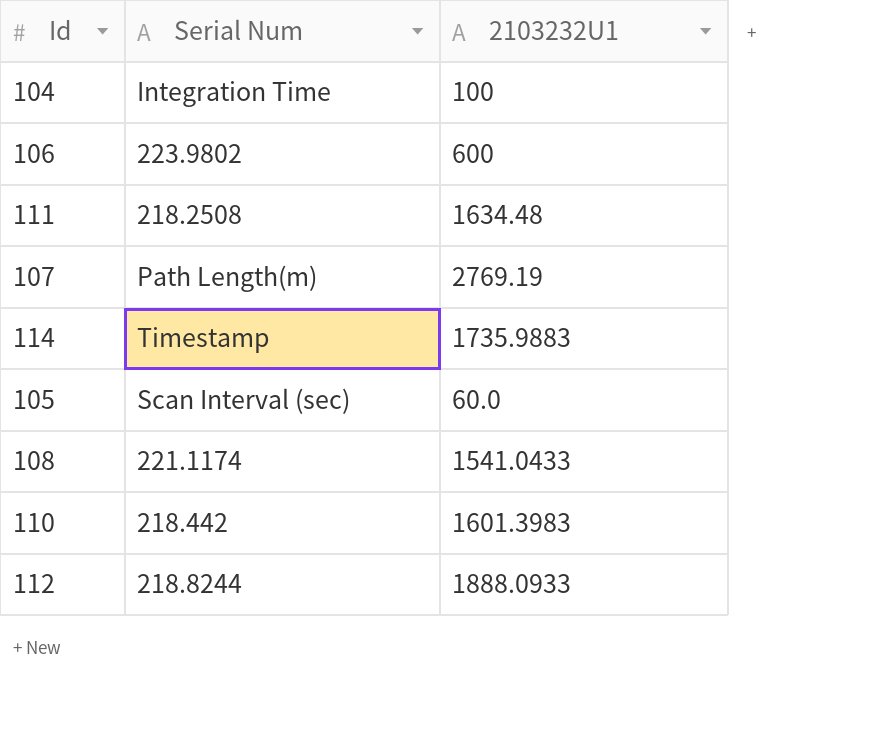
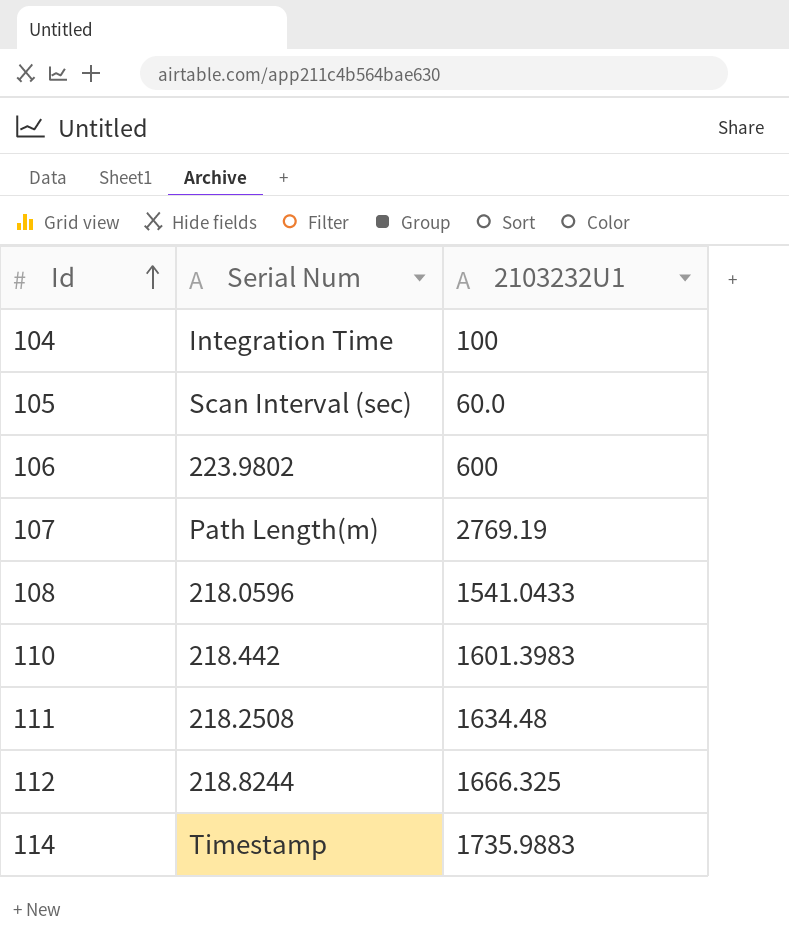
row order: none -> Id ascending
108 | Serial Num: 221.1174 -> 218.0596
112 | 2103232U1: 1888.0933 -> 1666.325

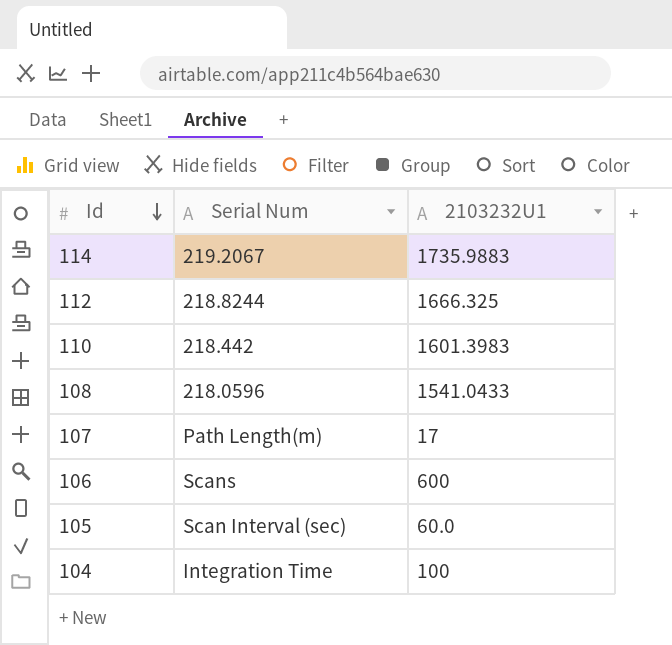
row order: Id ascending -> Id descending
row 111: 218.2508 | 1634.48 -> none
114 | Serial Num: Timestamp -> 219.2067
107 | 2103232U1: 2769.19 -> 17
106 | Serial Num: 223.9802 -> Scans

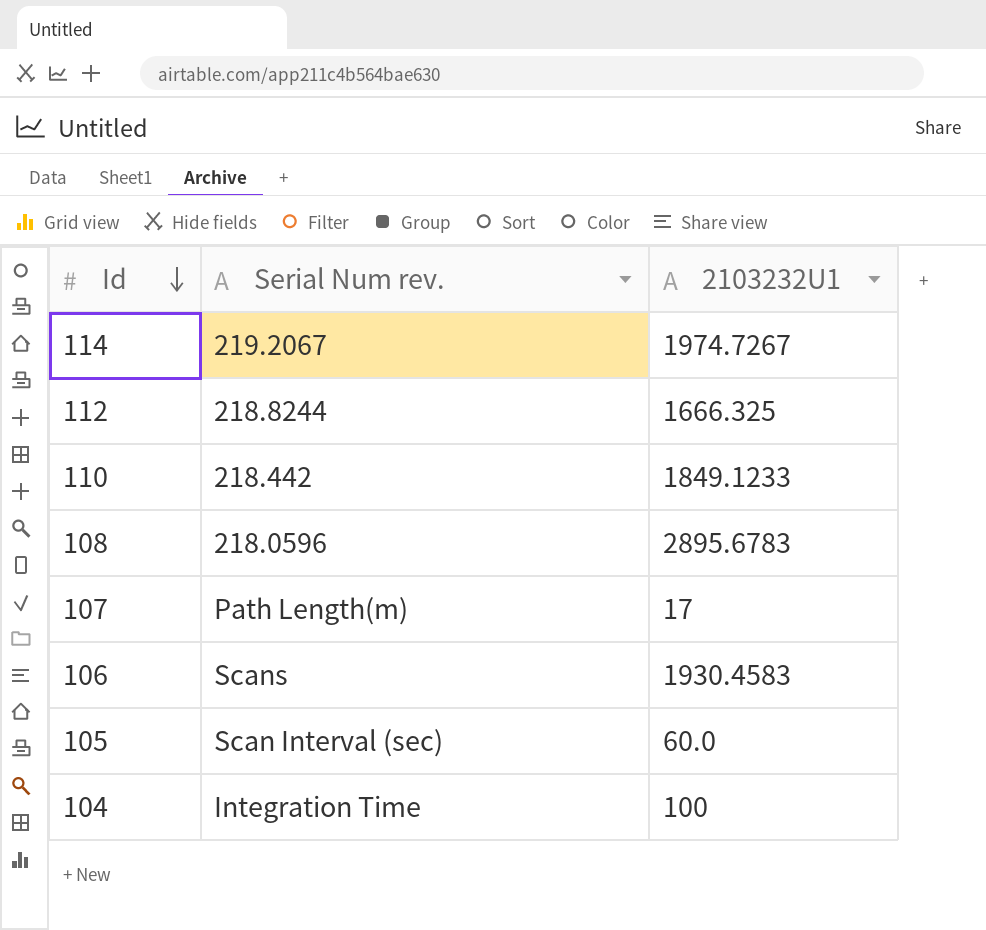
column name: Serial Num -> Serial Num rev.
114 | 2103232U1: 1735.9883 -> 1974.7267
110 | 2103232U1: 1601.3983 -> 1849.1233
108 | 2103232U1: 1541.0433 -> 2895.6783
106 | 2103232U1: 600 -> 1930.4583

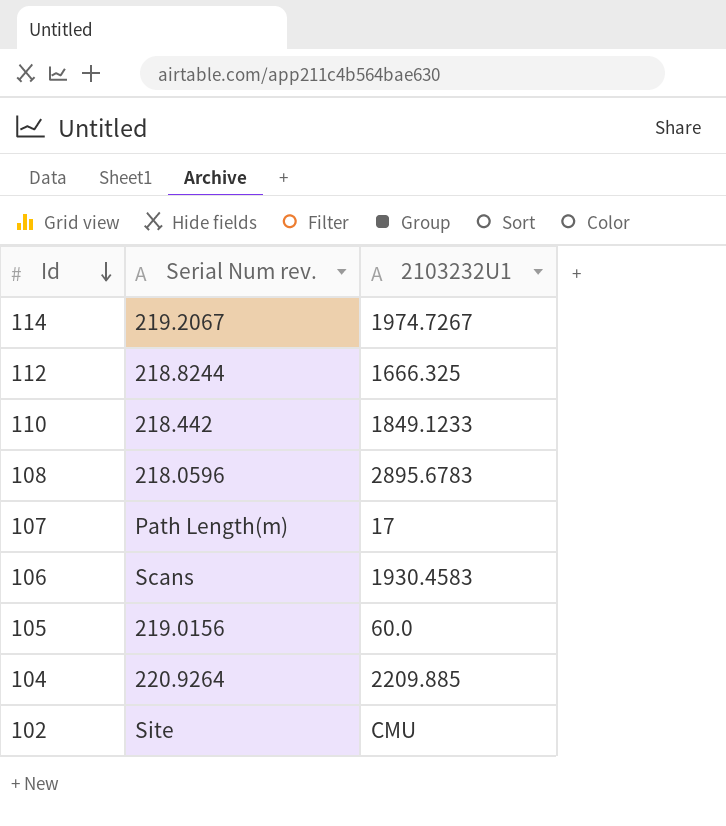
105 | Serial Num rev.: Scan Interval (sec) -> 219.0156
104 | Serial Num rev.: Integration Time -> 220.9264
104 | 2103232U1: 100 -> 2209.885
row 102: none -> Site | CMU

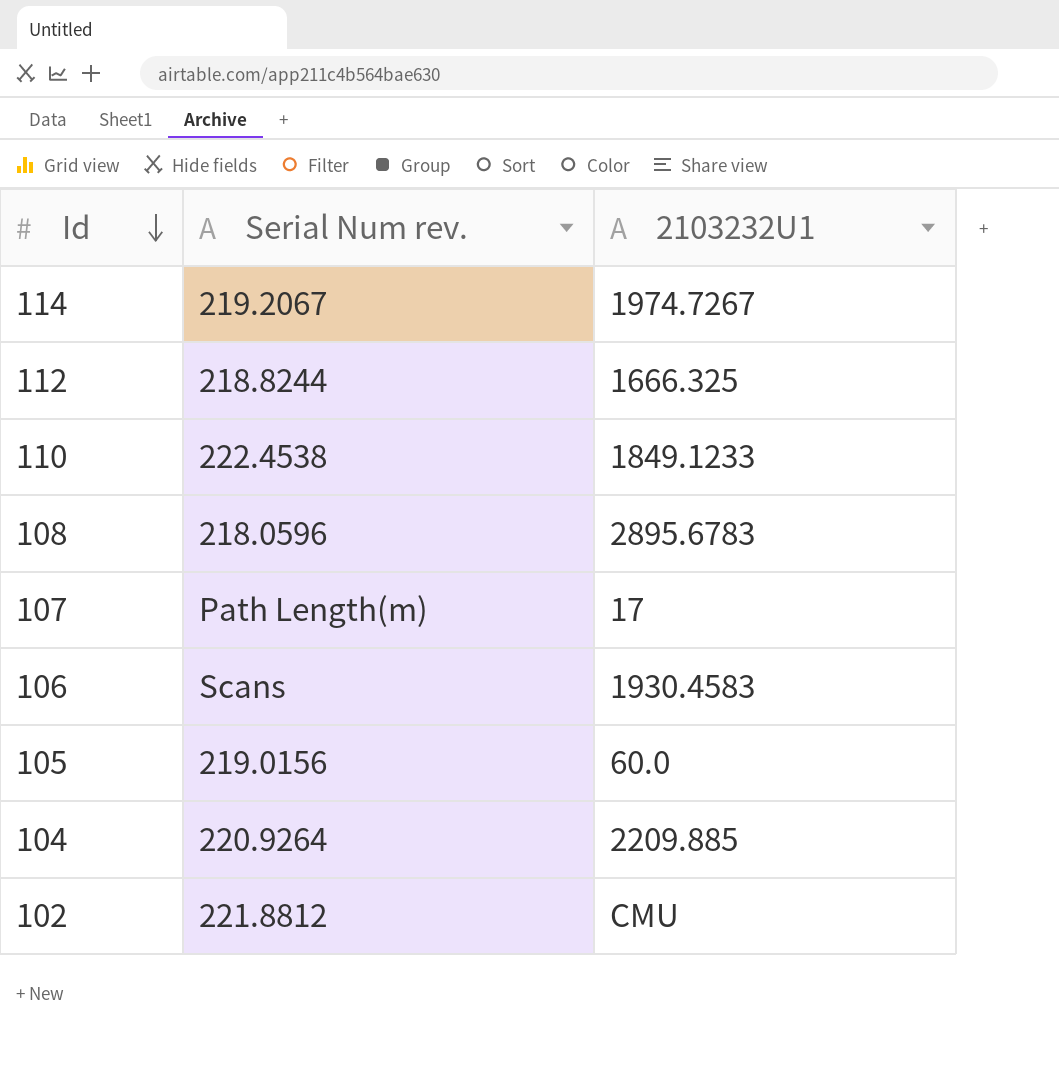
110 | Serial Num rev.: 218.442 -> 222.4538
102 | Serial Num rev.: Site -> 221.8812

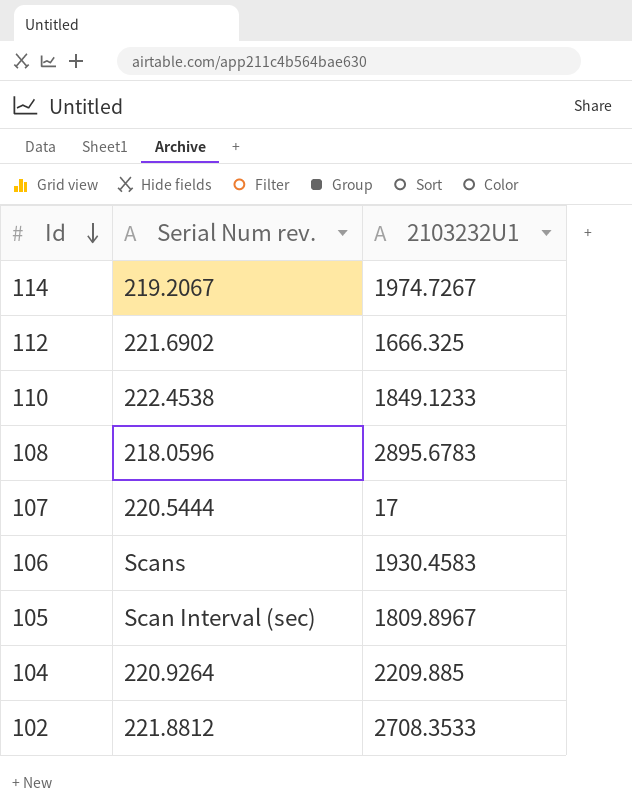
112 | Serial Num rev.: 218.8244 -> 221.6902
107 | Serial Num rev.: Path Length(m) -> 220.5444
105 | Serial Num rev.: 219.0156 -> Scan Interval (sec)
105 | 2103232U1: 60.0 -> 1809.8967
102 | 2103232U1: CMU -> 2708.3533

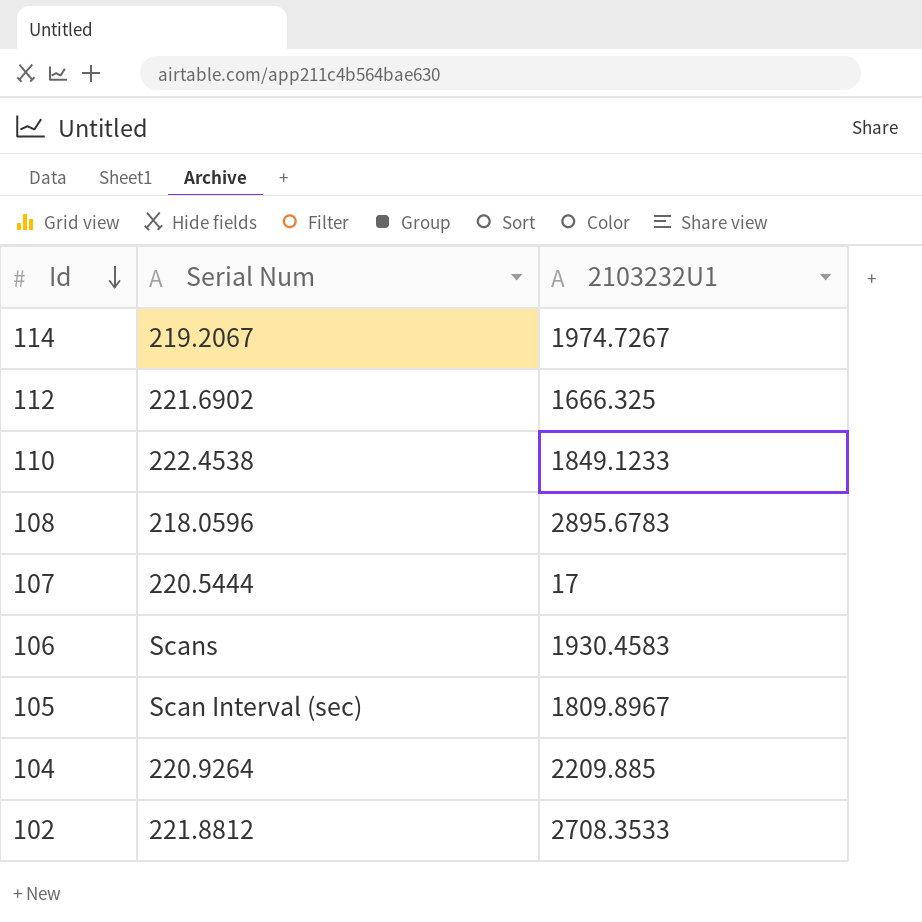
column name: Serial Num rev. -> Serial Num

